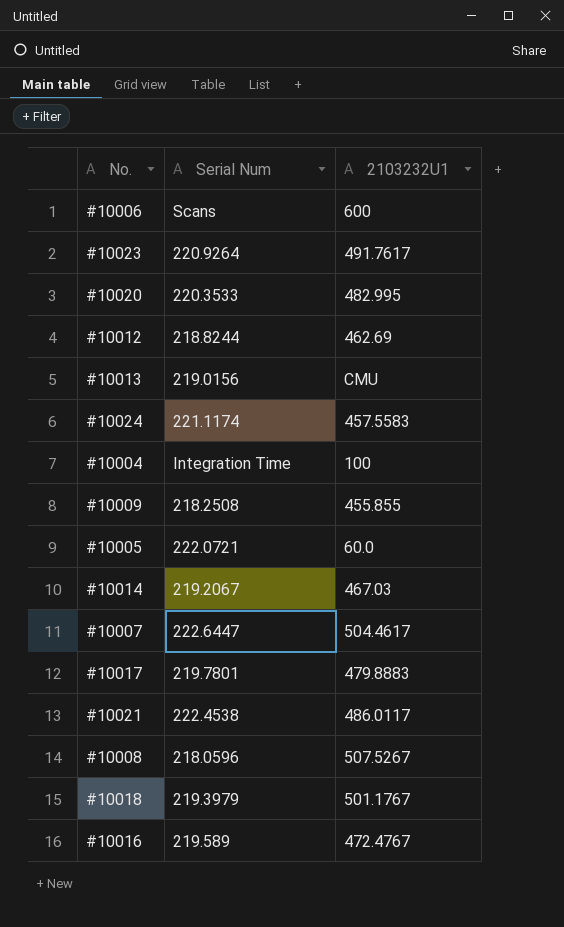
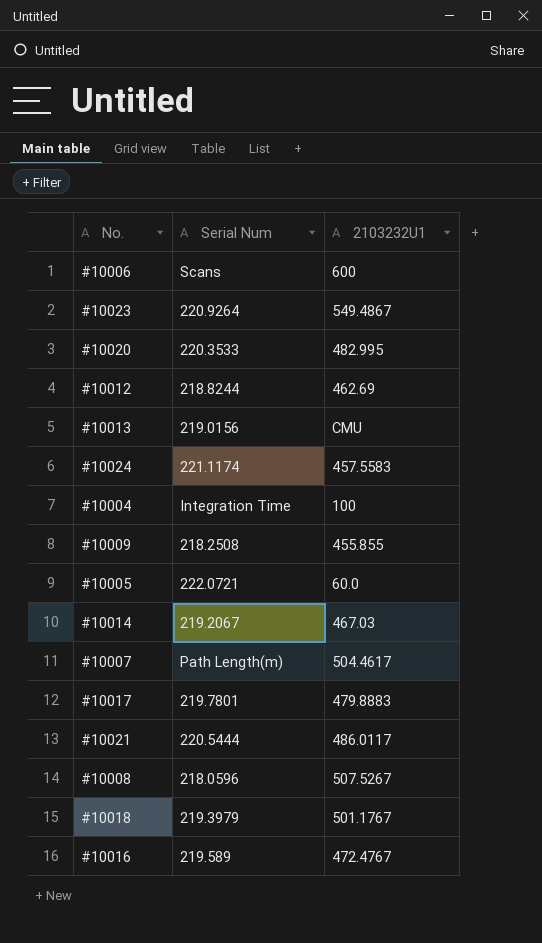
#10023 | 2103232U1: 491.7617 -> 549.4867
#10007 | Serial Num: 222.6447 -> Path Length(m)
#10021 | Serial Num: 222.4538 -> 220.5444

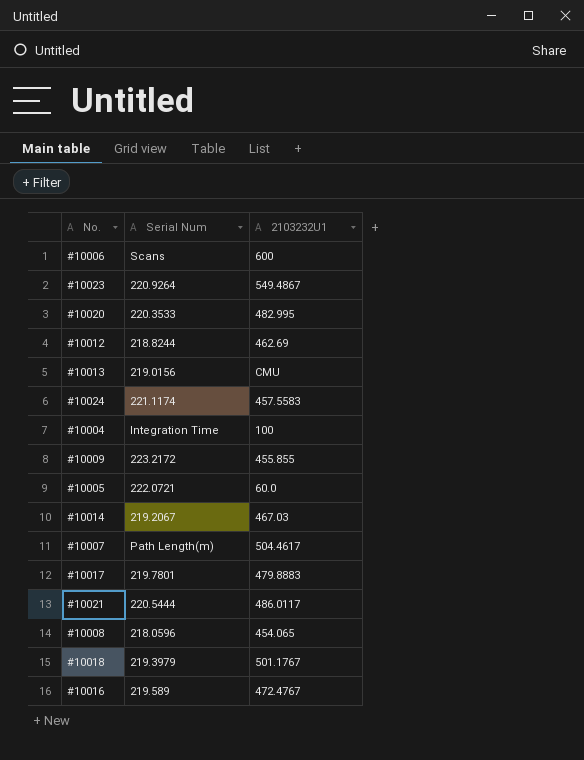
#10009 | Serial Num: 218.2508 -> 223.2172
#10008 | 2103232U1: 507.5267 -> 454.065

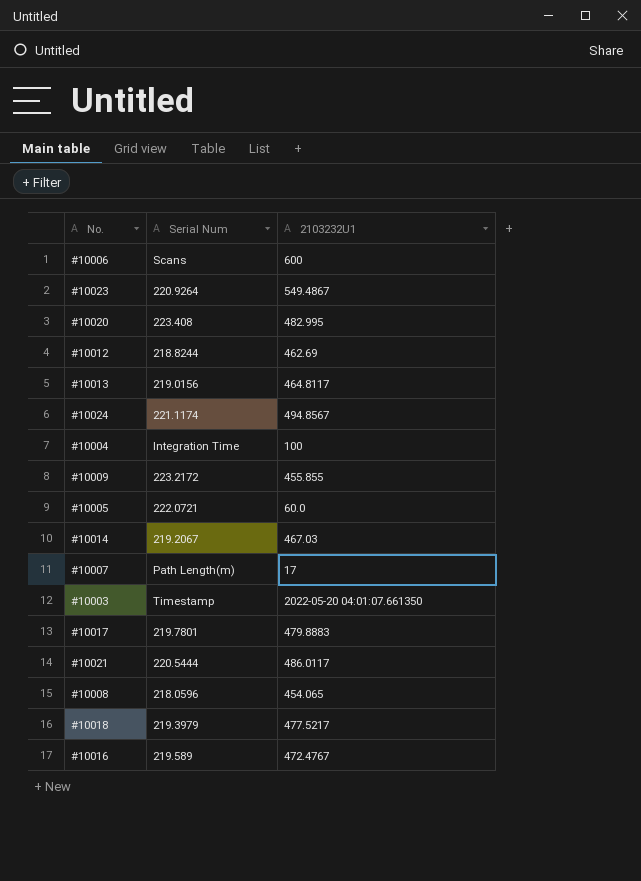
#10020 | Serial Num: 220.3533 -> 223.408
#10013 | 2103232U1: CMU -> 464.8117
#10024 | 2103232U1: 457.5583 -> 494.8567
#10007 | 2103232U1: 504.4617 -> 17
row #10003: none -> Timestamp | 2022-05-20 04:01:07.661350
#10018 | 2103232U1: 501.1767 -> 477.5217

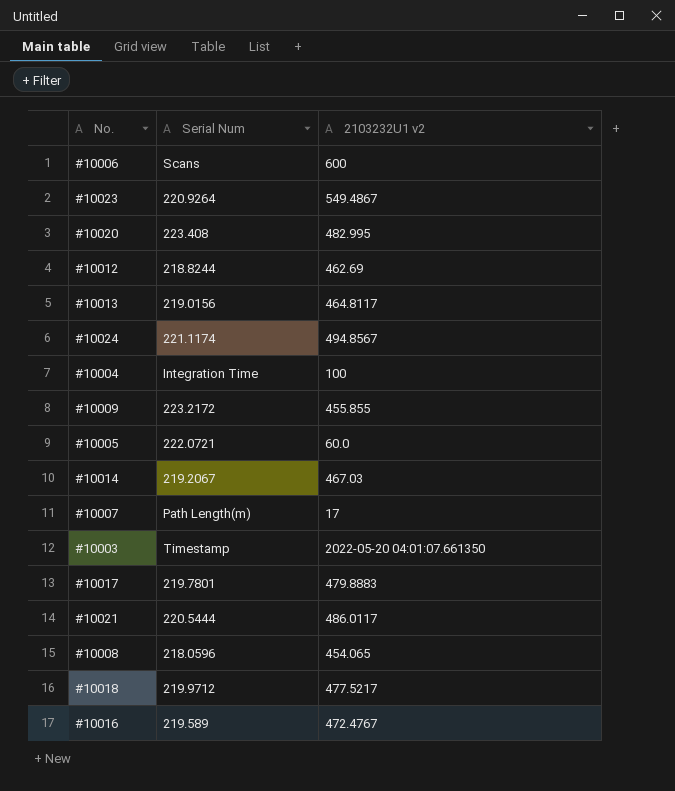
column name: 2103232U1 -> 2103232U1 v2
#10018 | Serial Num: 219.3979 -> 219.9712

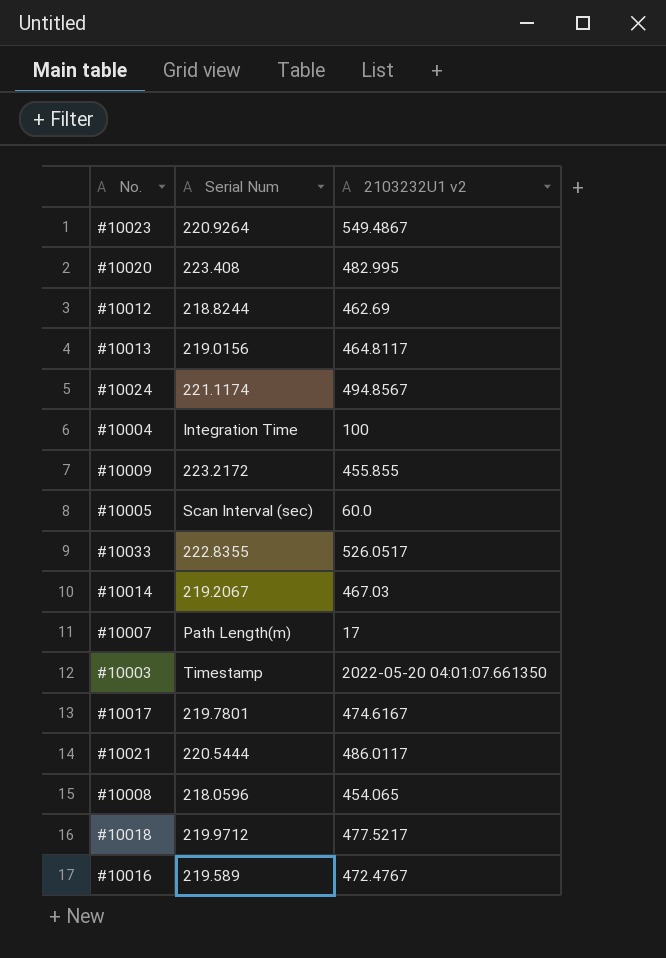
row #10006: Scans | 600 -> none
#10005 | Serial Num: 222.0721 -> Scan Interval (sec)
row #10033: none -> 222.8355 | 526.0517
#10017 | 2103232U1 v2: 479.8883 -> 474.6167

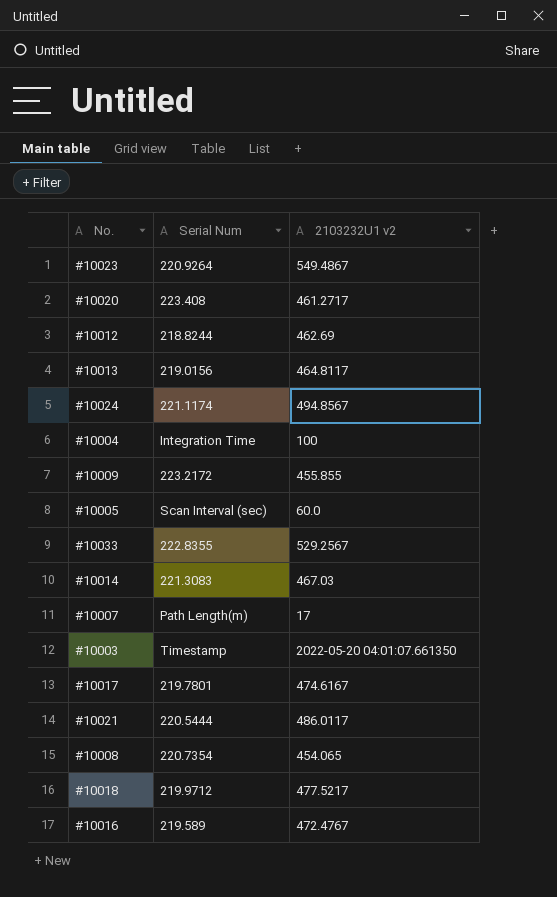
#10020 | 2103232U1 v2: 482.995 -> 461.2717
#10033 | 2103232U1 v2: 526.0517 -> 529.2567
#10014 | Serial Num: 219.2067 -> 221.3083
#10008 | Serial Num: 218.0596 -> 220.7354

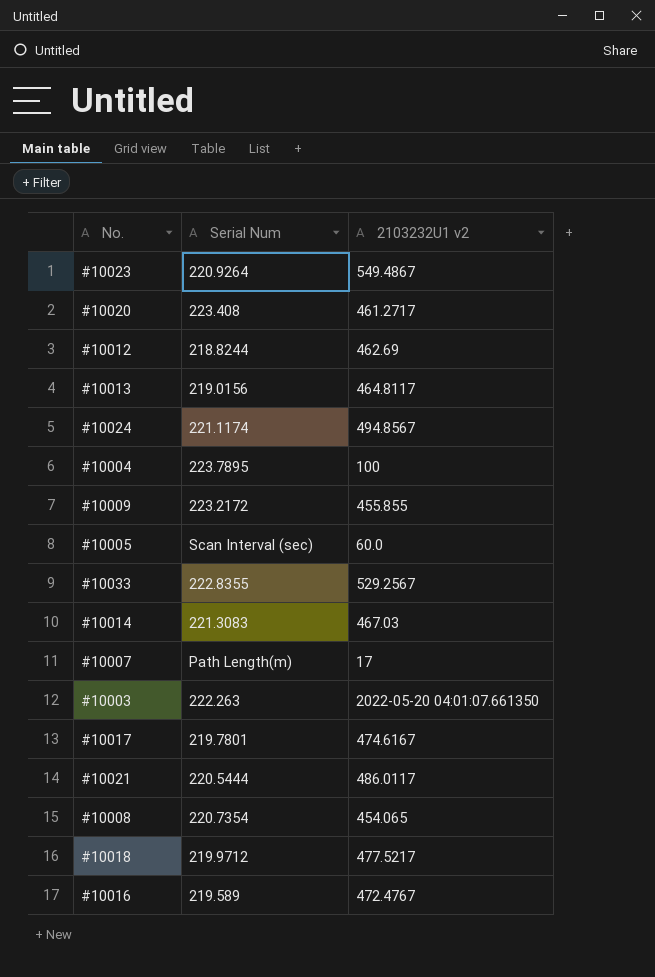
#10004 | Serial Num: Integration Time -> 223.7895
#10003 | Serial Num: Timestamp -> 222.263

